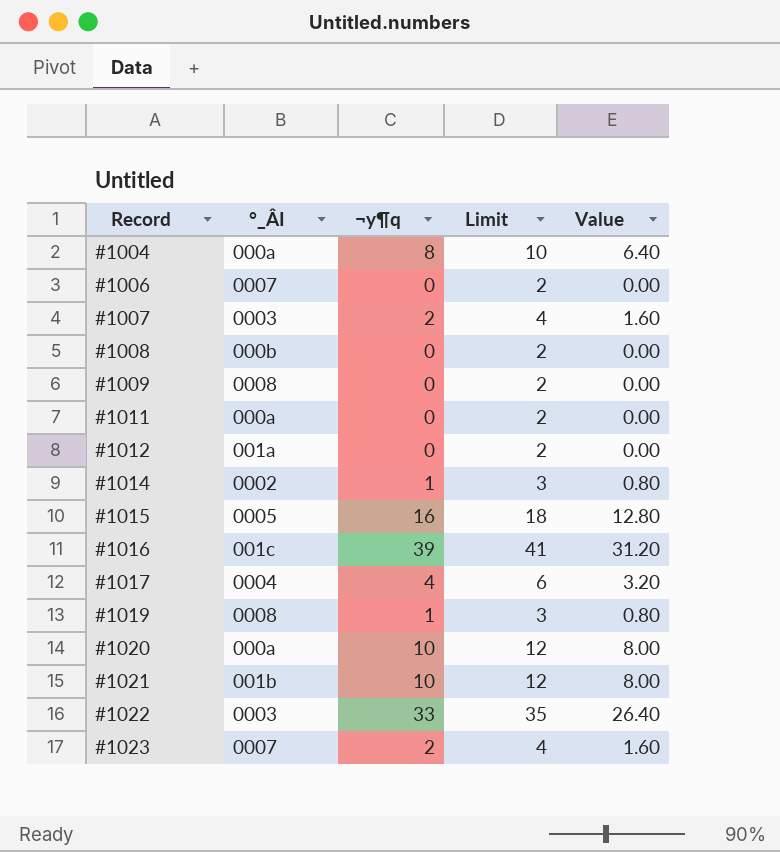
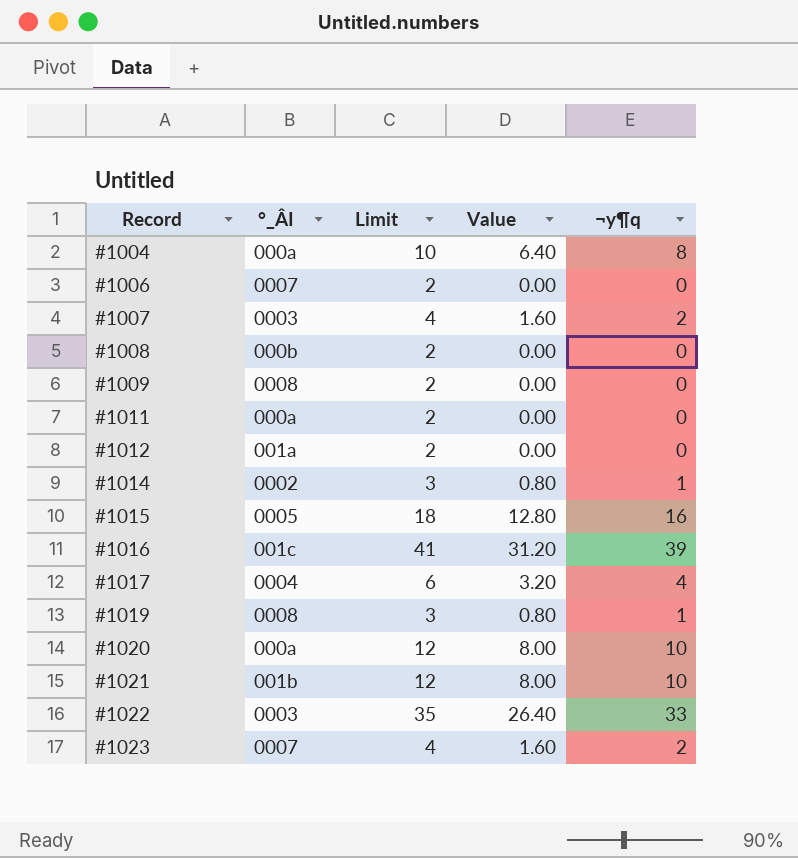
column ¬y¶q | position: 3 -> 5

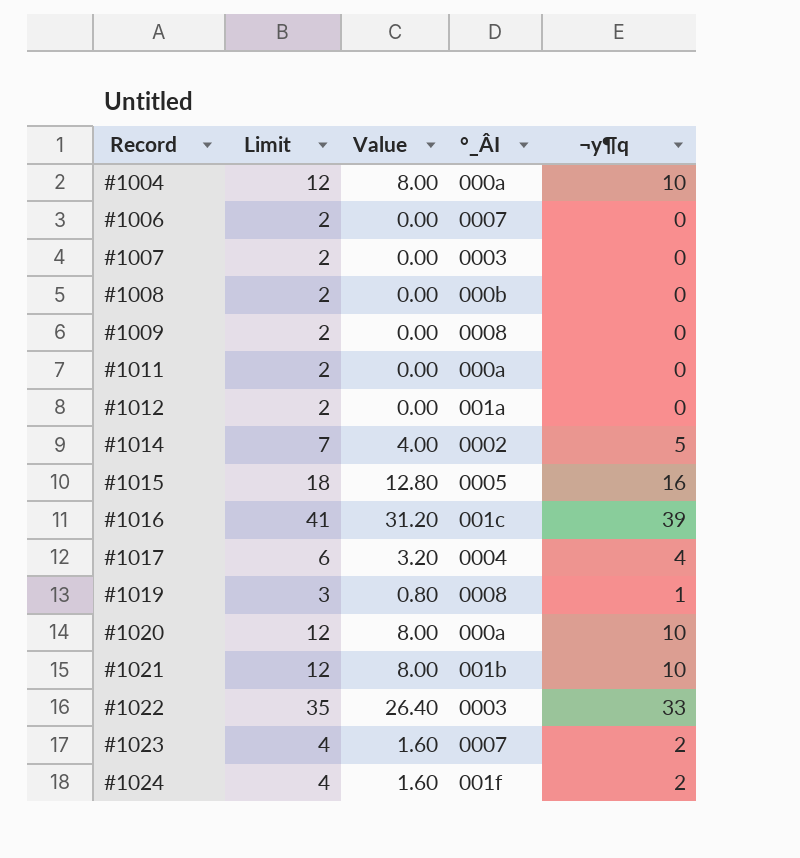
column °_ÂI | position: 2 -> 4
#1004 | Limit: 10 -> 12
#1004 | Value: 6.40 -> 8.00
#1004 | ¬y¶q: 8 -> 10
#1007 | Limit: 4 -> 2
#1007 | Value: 1.60 -> 0.00
#1007 | ¬y¶q: 2 -> 0
#1014 | Limit: 3 -> 7
#1014 | Value: 0.80 -> 4.00
#1014 | ¬y¶q: 1 -> 5
row #1024: none -> 4 | 1.60 | 001f | 2

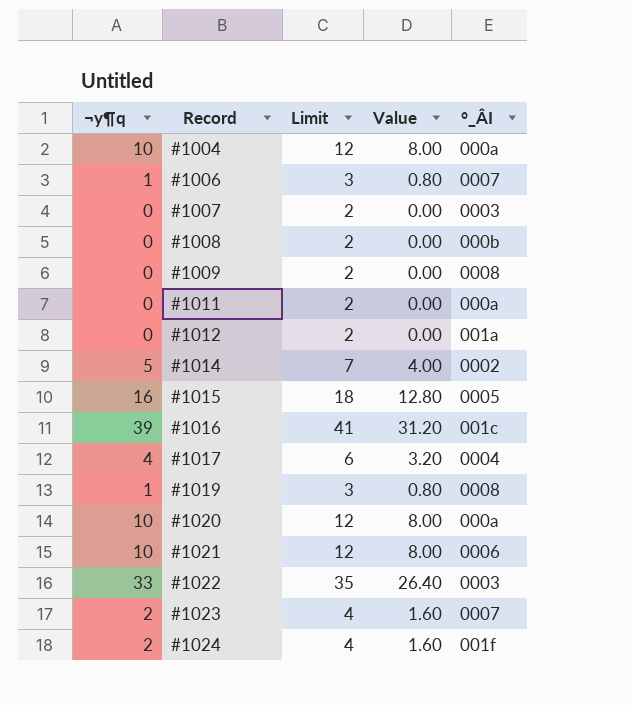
column ¬y¶q | position: 5 -> 1
#1006 | ¬y¶q: 0 -> 1
#1006 | Limit: 2 -> 3
#1006 | Value: 0.00 -> 0.80
#1021 | °_ÂI: 001b -> 0006

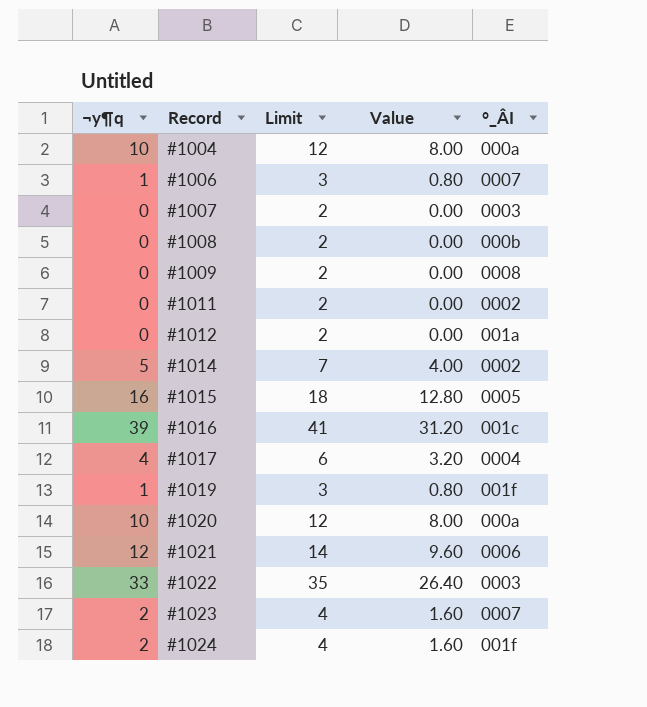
#1011 | °_ÂI: 000a -> 0002
#1019 | °_ÂI: 0008 -> 001f
#1021 | ¬y¶q: 10 -> 12
#1021 | Limit: 12 -> 14
#1021 | Value: 8.00 -> 9.60

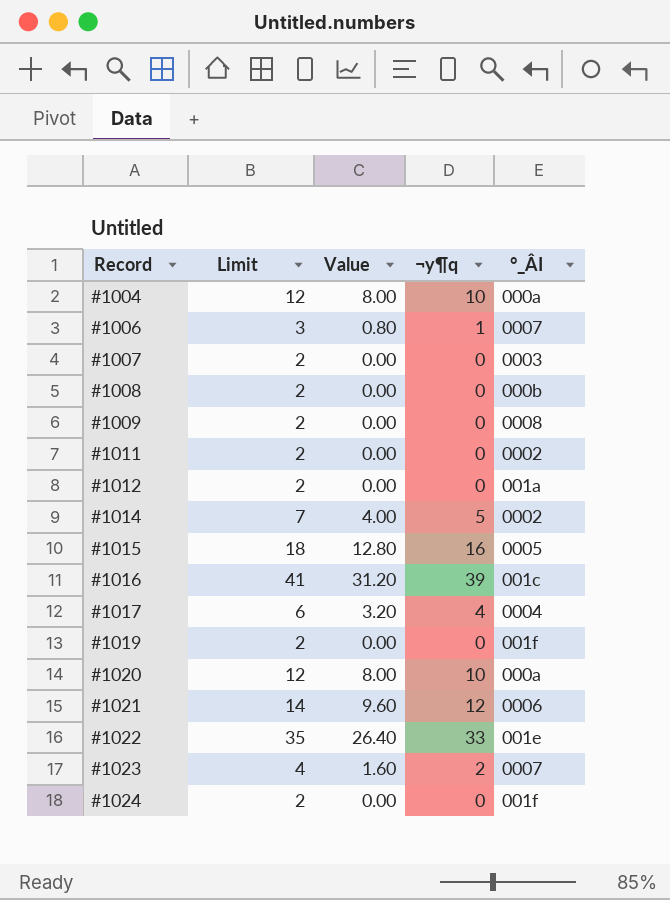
column ¬y¶q | position: 1 -> 4
#1019 | Limit: 3 -> 2
#1019 | Value: 0.80 -> 0.00
#1019 | ¬y¶q: 1 -> 0
#1022 | °_ÂI: 0003 -> 001e
#1024 | Limit: 4 -> 2
#1024 | Value: 1.60 -> 0.00
#1024 | ¬y¶q: 2 -> 0

